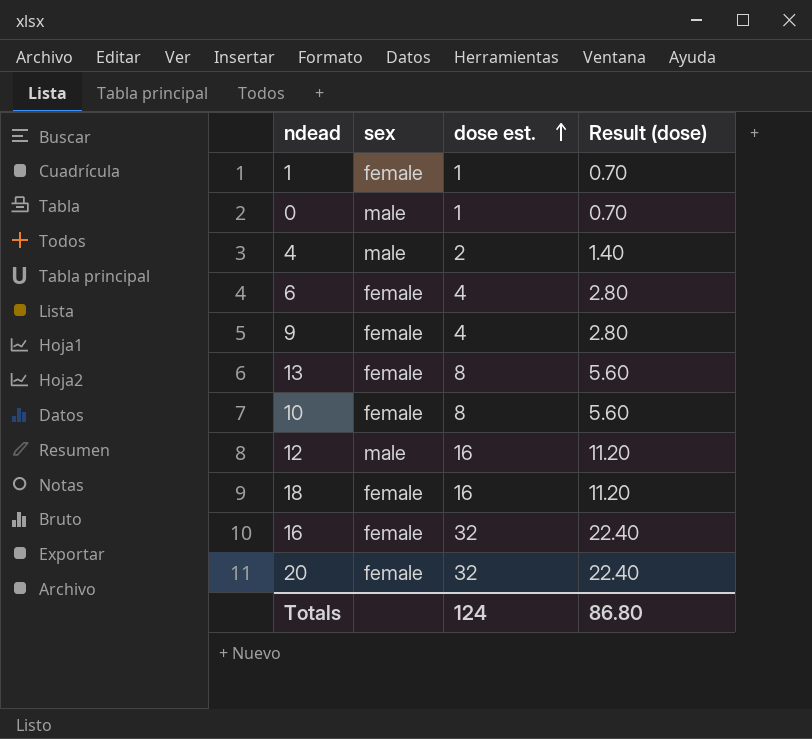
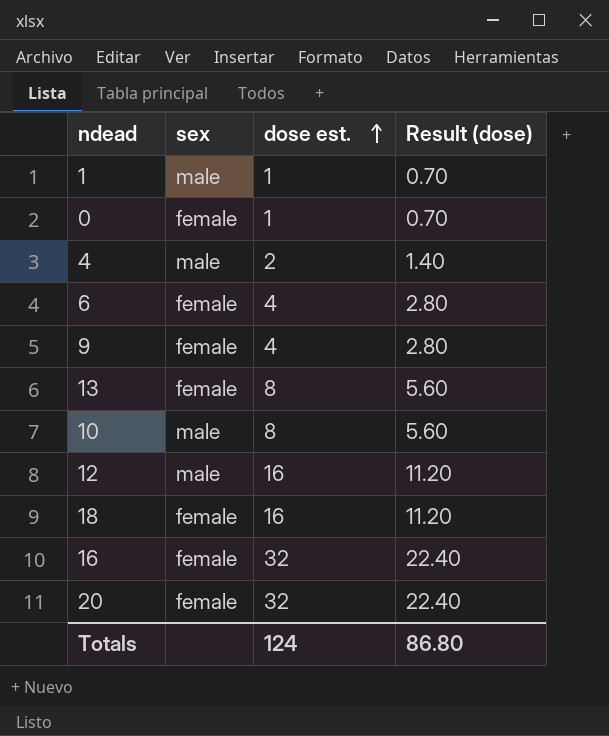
1 | sex: female -> male
0 | sex: male -> female
10 | sex: female -> male

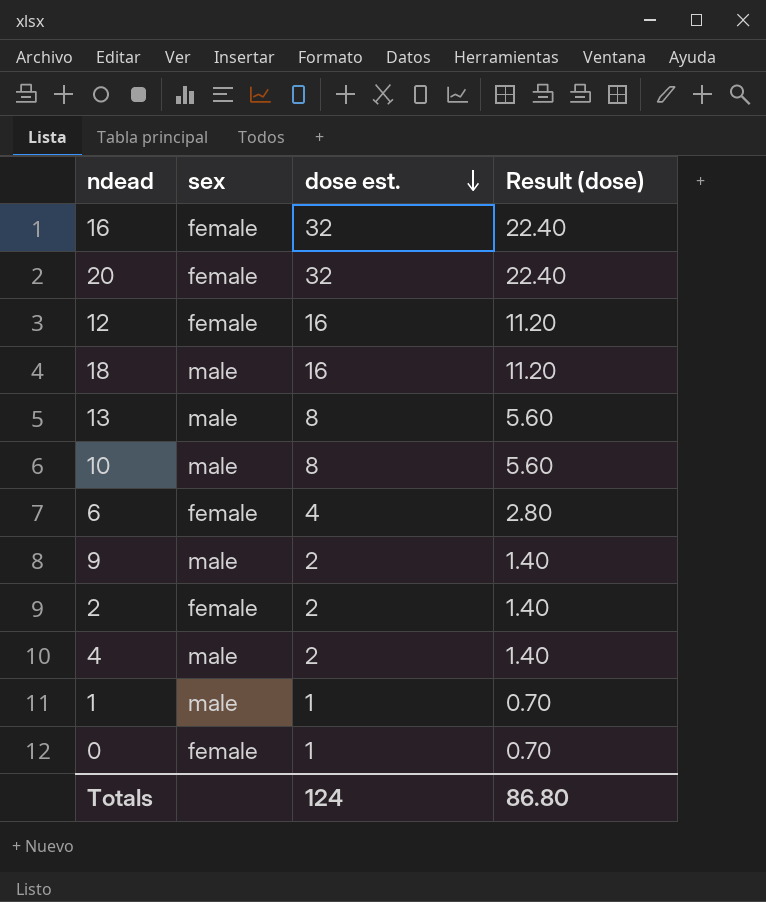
row order: dose est. ascending -> dose est. descending
12 | sex: male -> female
18 | sex: female -> male
13 | sex: female -> male
9 | sex: female -> male
9 | dose est.: 4 -> 2
9 | Result (dose): 2.80 -> 1.40
row 2: none -> female | 2 | 1.40

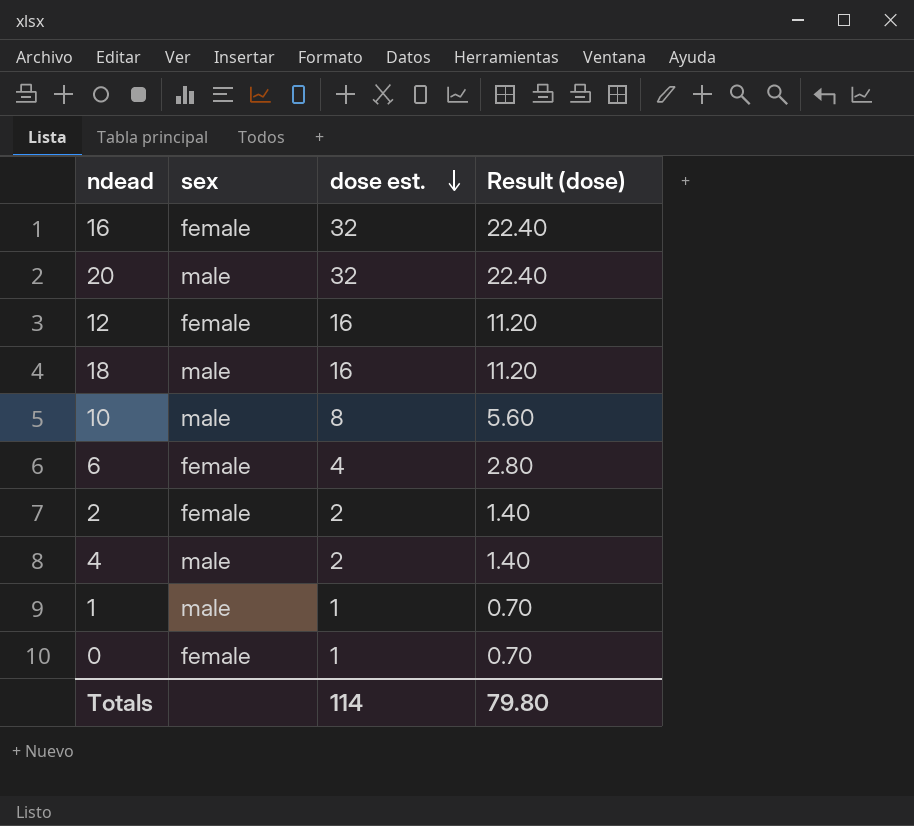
row 13: male | 8 | 5.60 -> none
row 9: male | 2 | 1.40 -> none
20 | sex: female -> male
Totals | dose est.: 124 -> 114
Totals | Result (dose): 86.80 -> 79.80

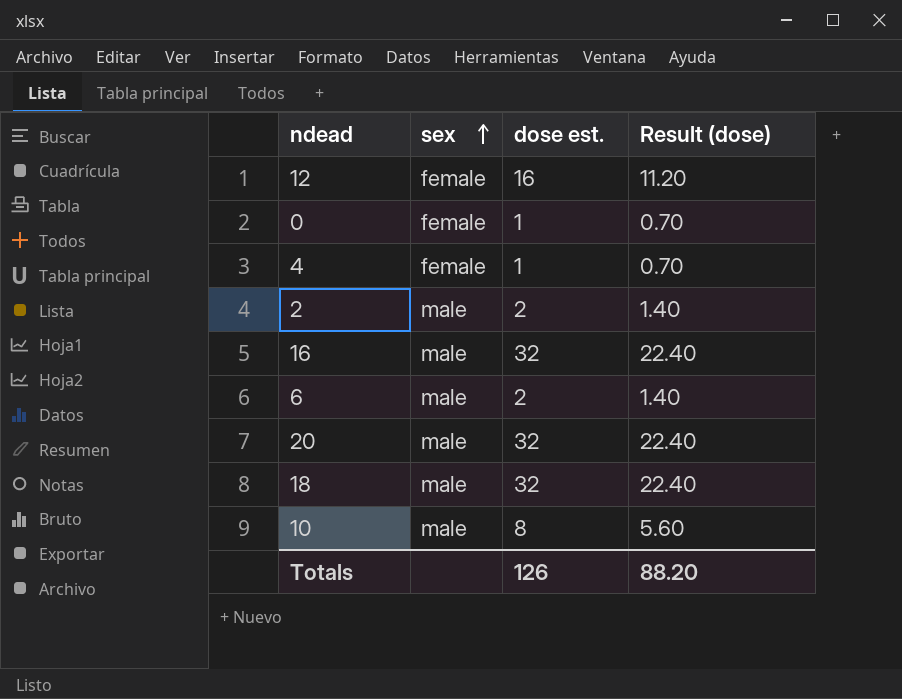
row order: dose est. descending -> sex ascending
row 1: male | 1 | 0.70 -> none
4 | sex: male -> female
4 | dose est.: 2 -> 1
4 | Result (dose): 1.40 -> 0.70
2 | sex: female -> male
16 | sex: female -> male
6 | sex: female -> male
6 | dose est.: 4 -> 2
6 | Result (dose): 2.80 -> 1.40
18 | dose est.: 16 -> 32
18 | Result (dose): 11.20 -> 22.40
Totals | dose est.: 114 -> 126
Totals | Result (dose): 79.80 -> 88.20

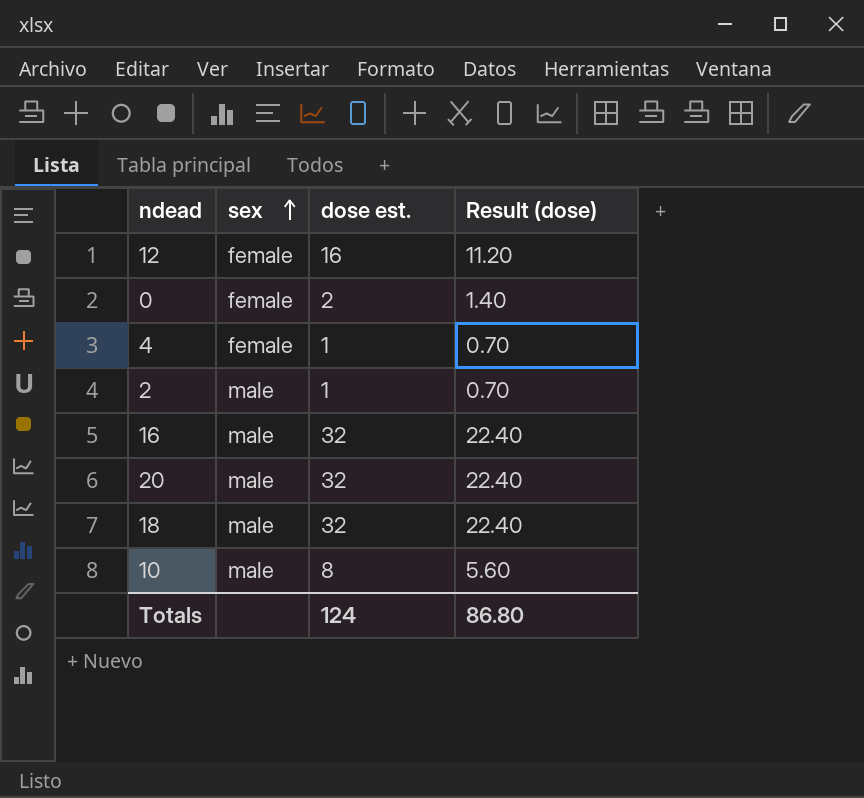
row 6: male | 2 | 1.40 -> none
0 | dose est.: 1 -> 2
0 | Result (dose): 0.70 -> 1.40
2 | dose est.: 2 -> 1
2 | Result (dose): 1.40 -> 0.70
Totals | dose est.: 126 -> 124
Totals | Result (dose): 88.20 -> 86.80

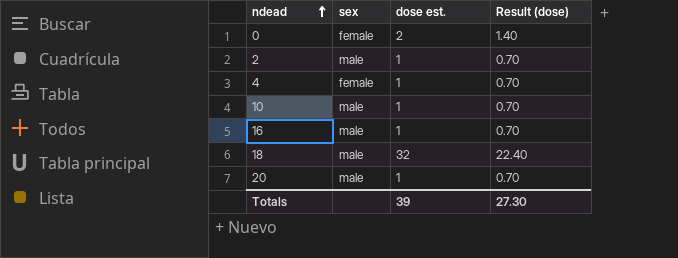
row order: sex ascending -> ndead ascending
row 12: female | 16 | 11.20 -> none
10 | dose est.: 8 -> 1
10 | Result (dose): 5.60 -> 0.70
16 | dose est.: 32 -> 1
16 | Result (dose): 22.40 -> 0.70
20 | dose est.: 32 -> 1
20 | Result (dose): 22.40 -> 0.70
Totals | dose est.: 124 -> 39
Totals | Result (dose): 86.80 -> 27.30

